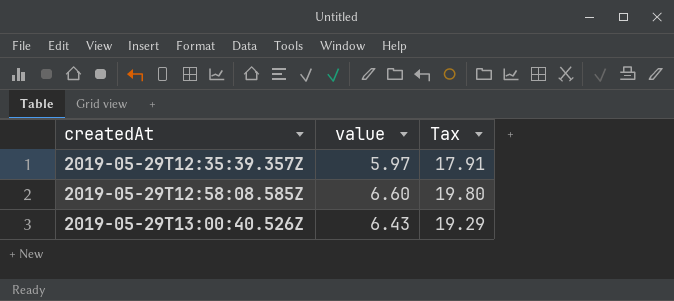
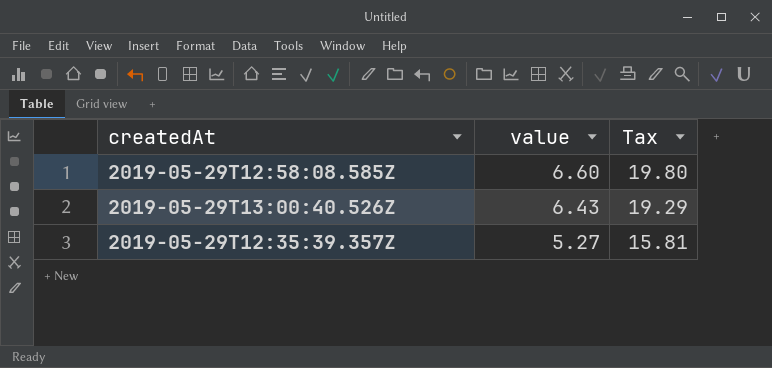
row order: createdAt ascending -> value descending
2019-05-29T12:35:39.357Z | value: 5.97 -> 5.27
2019-05-29T12:35:39.357Z | Tax: 17.91 -> 15.81

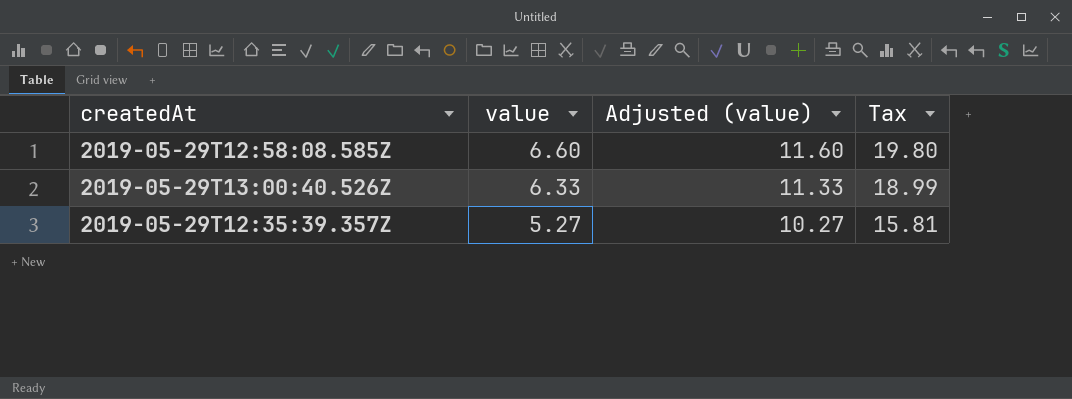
column Adjusted (value) | formula: none -> [value] + 5
2019-05-29T13:00:40.526Z | value: 6.43 -> 6.33
2019-05-29T13:00:40.526Z | Tax: 19.29 -> 18.99

